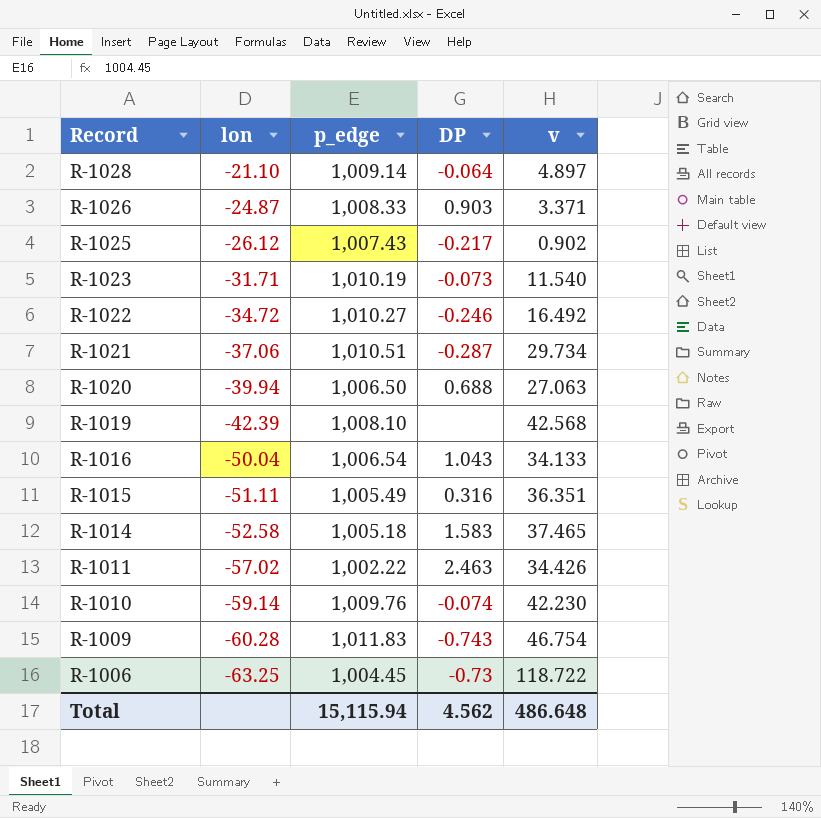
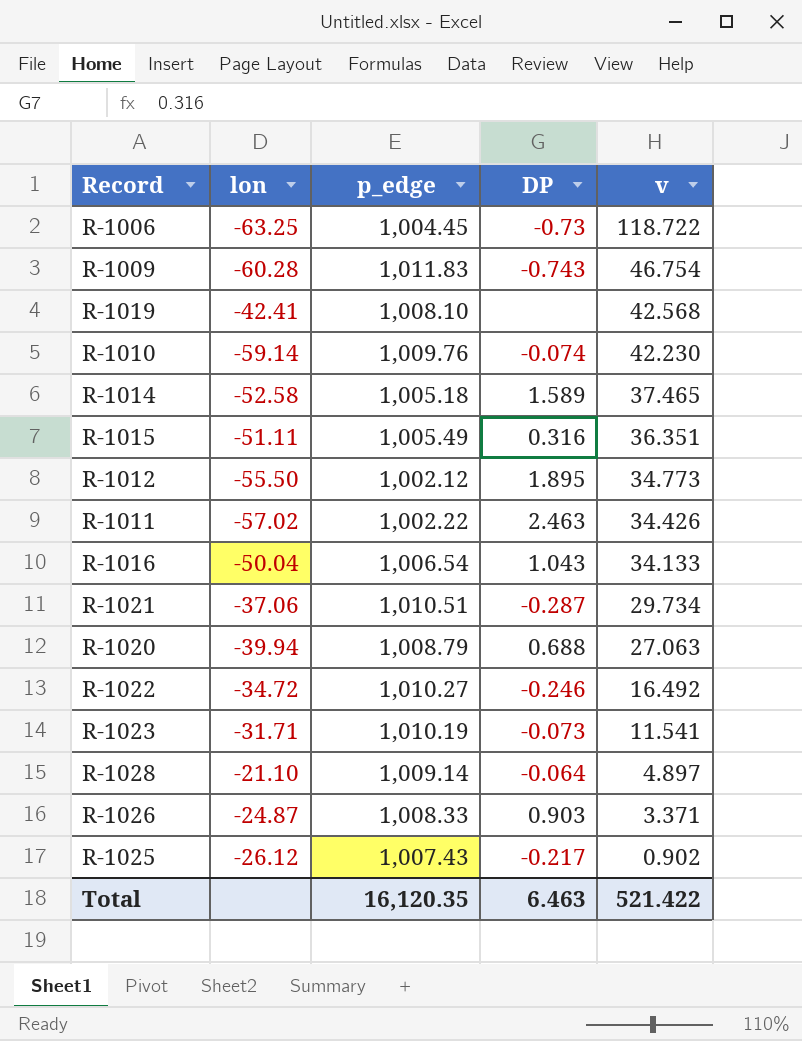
row order: Record descending -> v descending
R-1019 | lon: -42.39 -> -42.41
R-1014 | DP: 1.583 -> 1.589
row R-1012: none -> -55.50 | 1,002.12 | 1.895 | 34.773
R-1020 | p_edge: 1,006.50 -> 1,008.79
R-1023 | v: 11.540 -> 11.541
Total | p_edge: 15,115.94 -> 16,120.35
Total | DP: 4.562 -> 6.463
Total | v: 486.648 -> 521.422

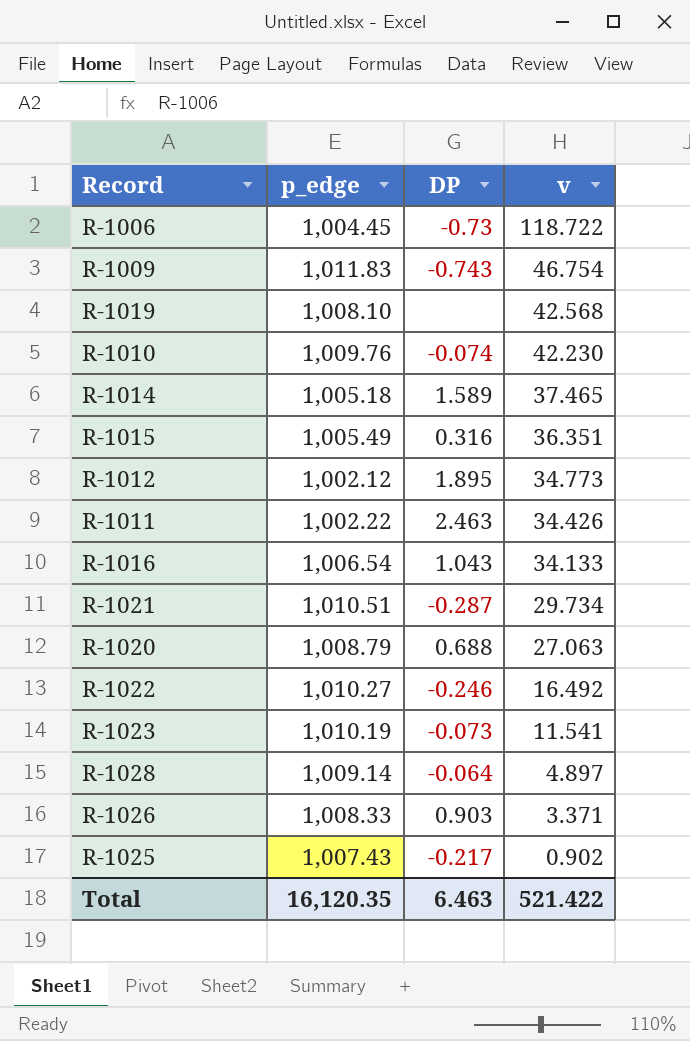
column lon | position: 2 -> none

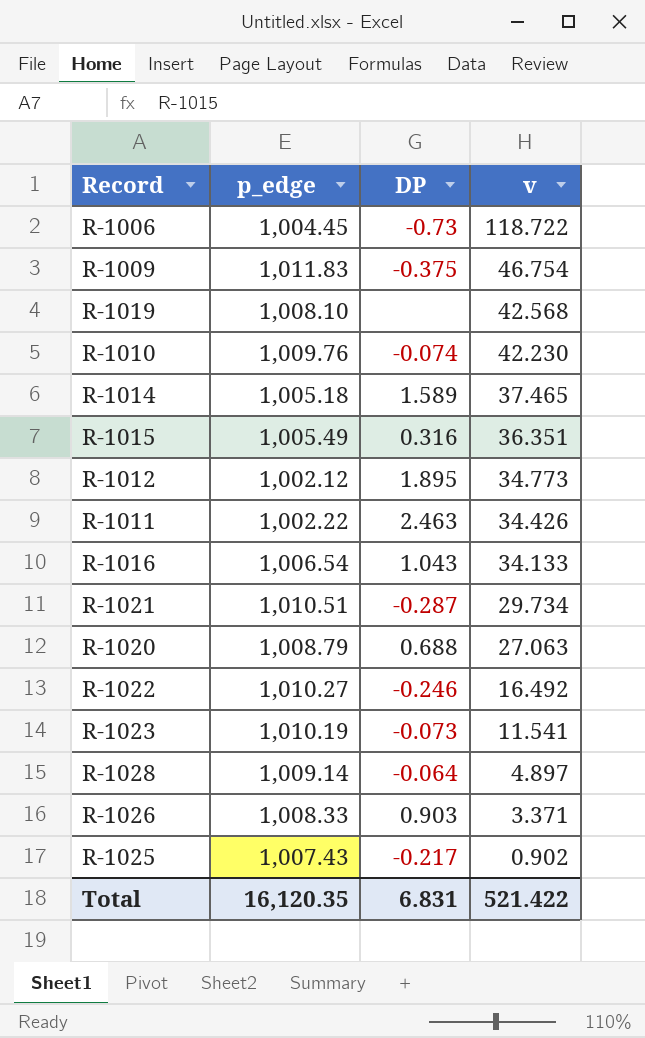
R-1009 | DP: -0.743 -> -0.375
Total | DP: 6.463 -> 6.831

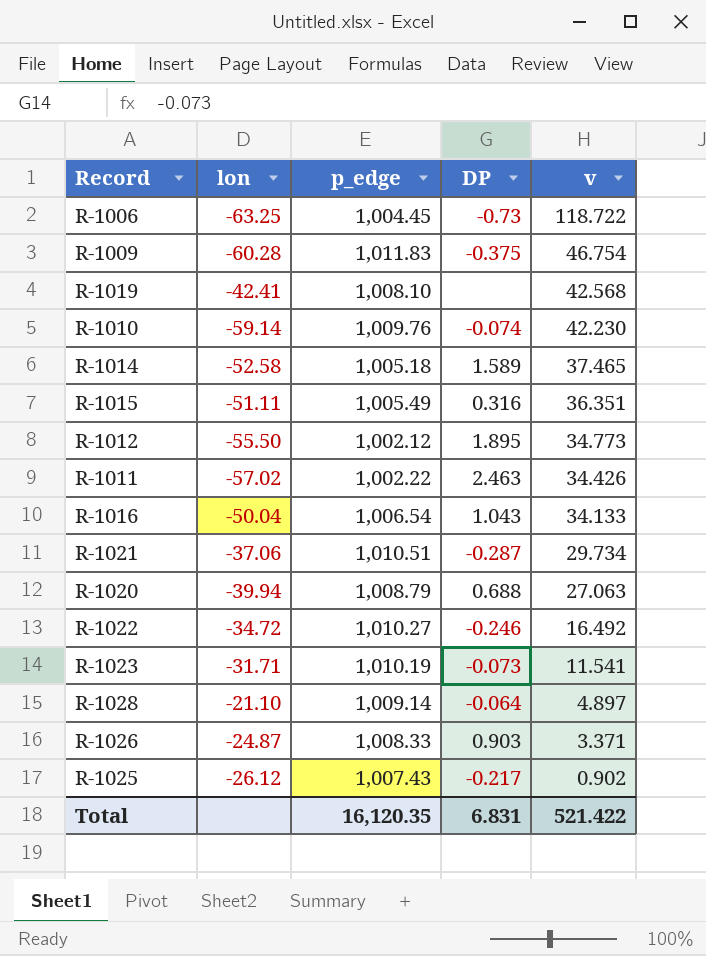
column lon | position: none -> 2

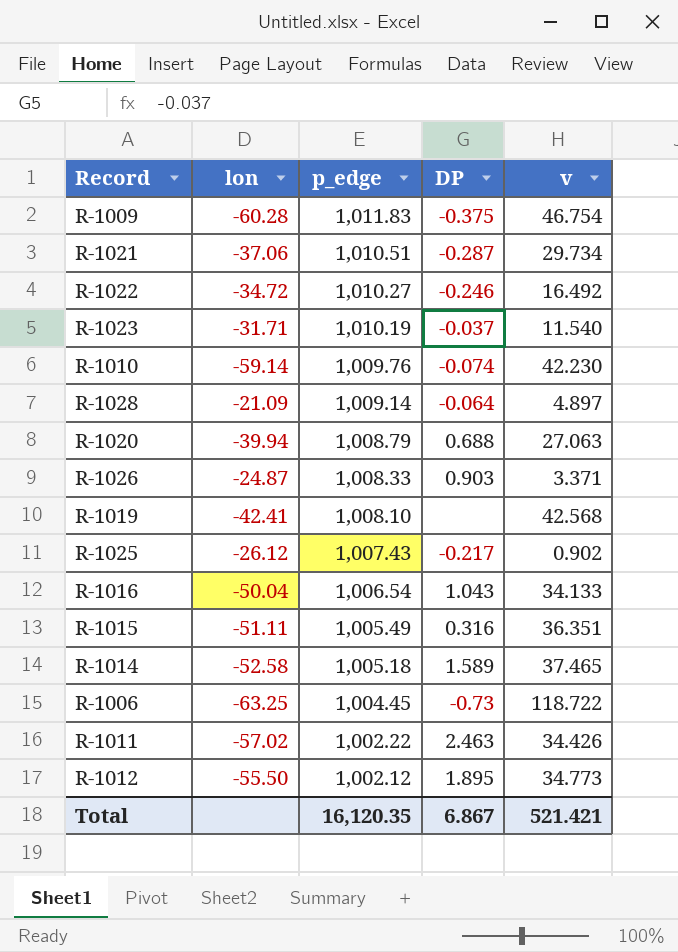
row order: v descending -> p_edge descending
R-1023 | DP: -0.073 -> -0.037
R-1023 | v: 11.541 -> 11.540
R-1028 | lon: -21.10 -> -21.09
Total | DP: 6.831 -> 6.867
Total | v: 521.422 -> 521.421

